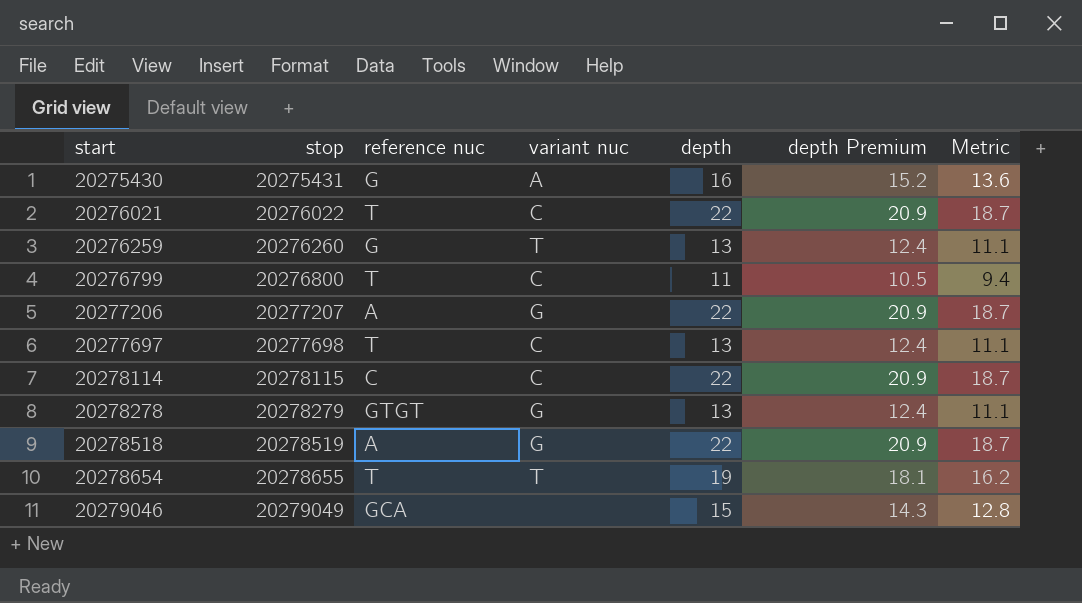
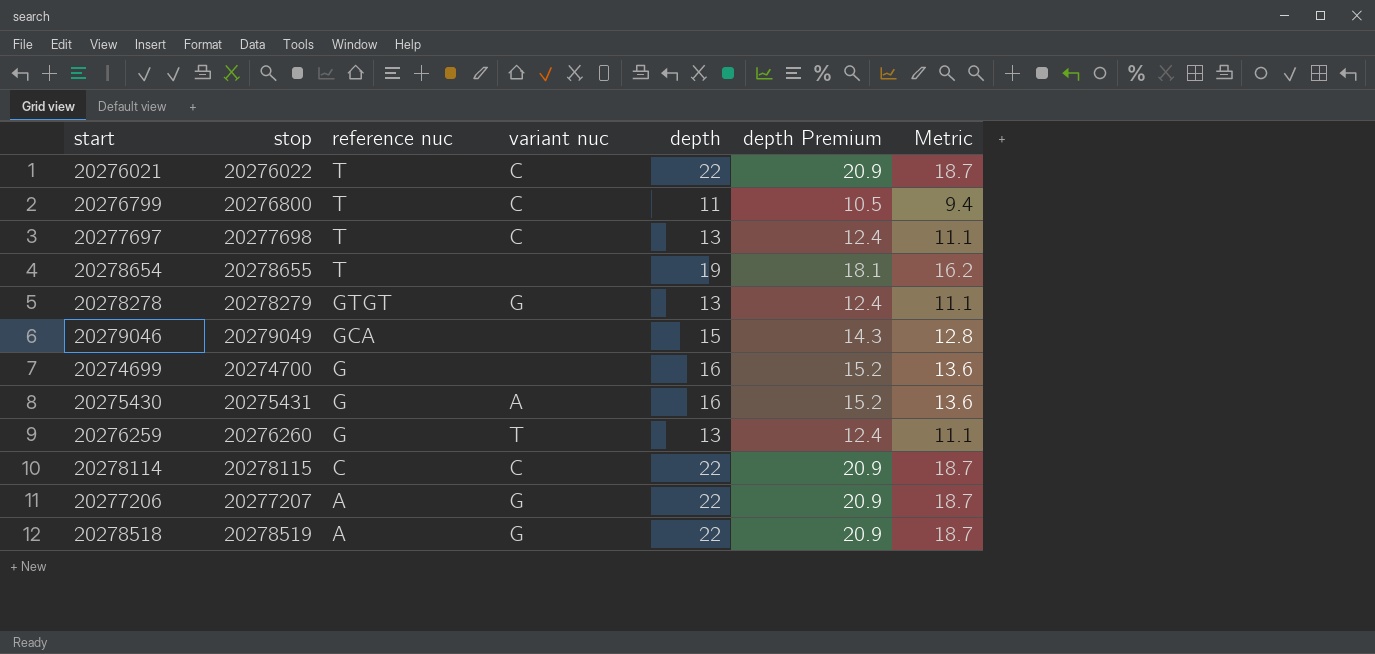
row order: start ascending -> reference nuc descending
20278654 | variant nuc: T -> none
row 20274699: none -> 20274700 | G | none | 16 | 15.2 | 13.6

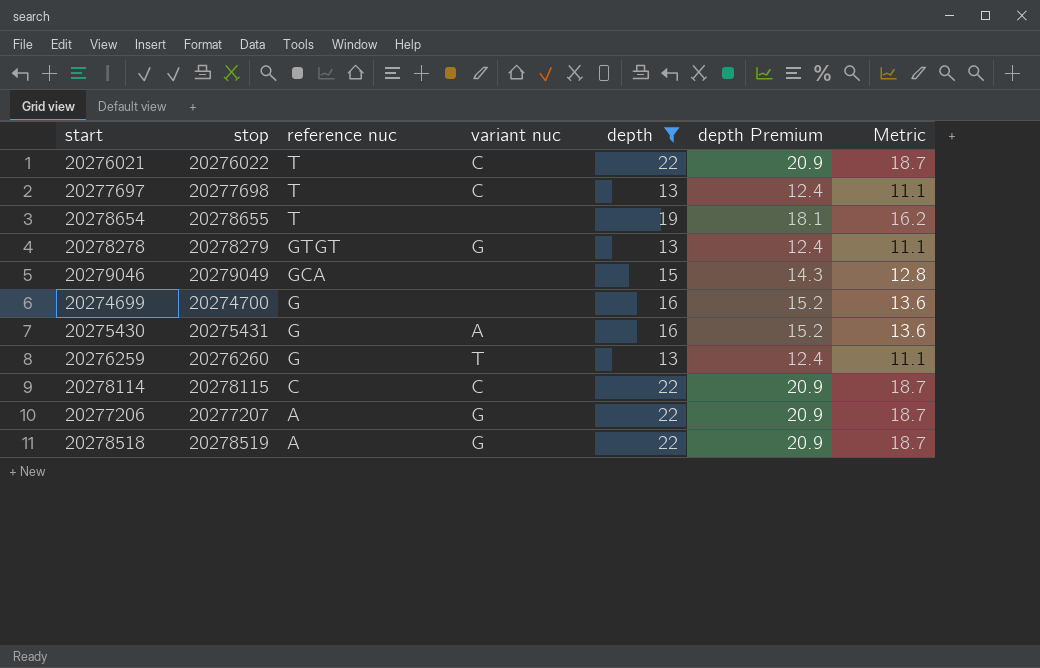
filter: none -> depth != 11

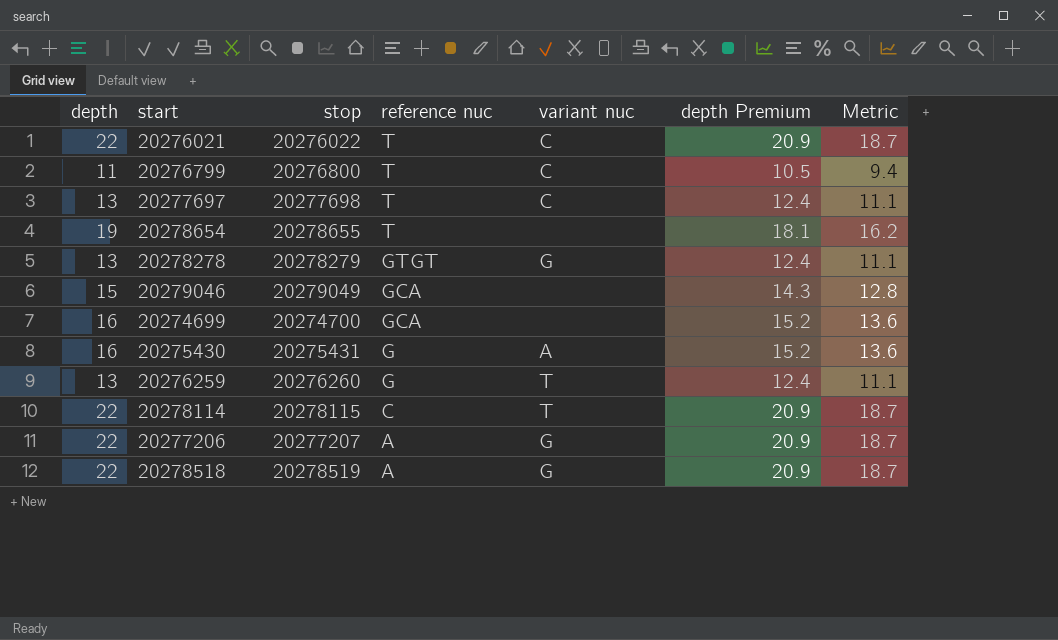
filter: depth != 11 -> none
column depth | position: 5 -> 1
20274699 | reference nuc: G -> GCA
20278114 | variant nuc: C -> T

